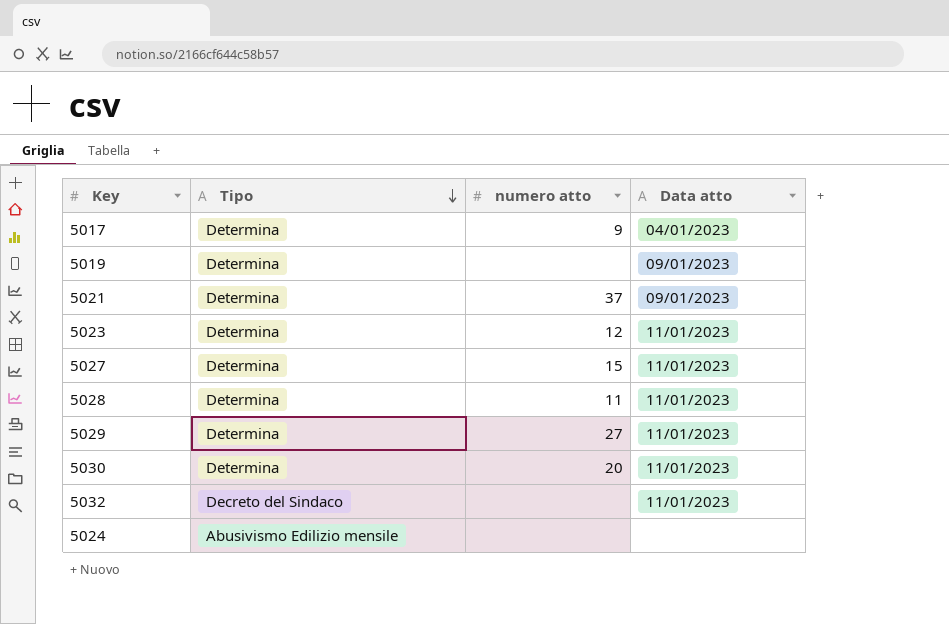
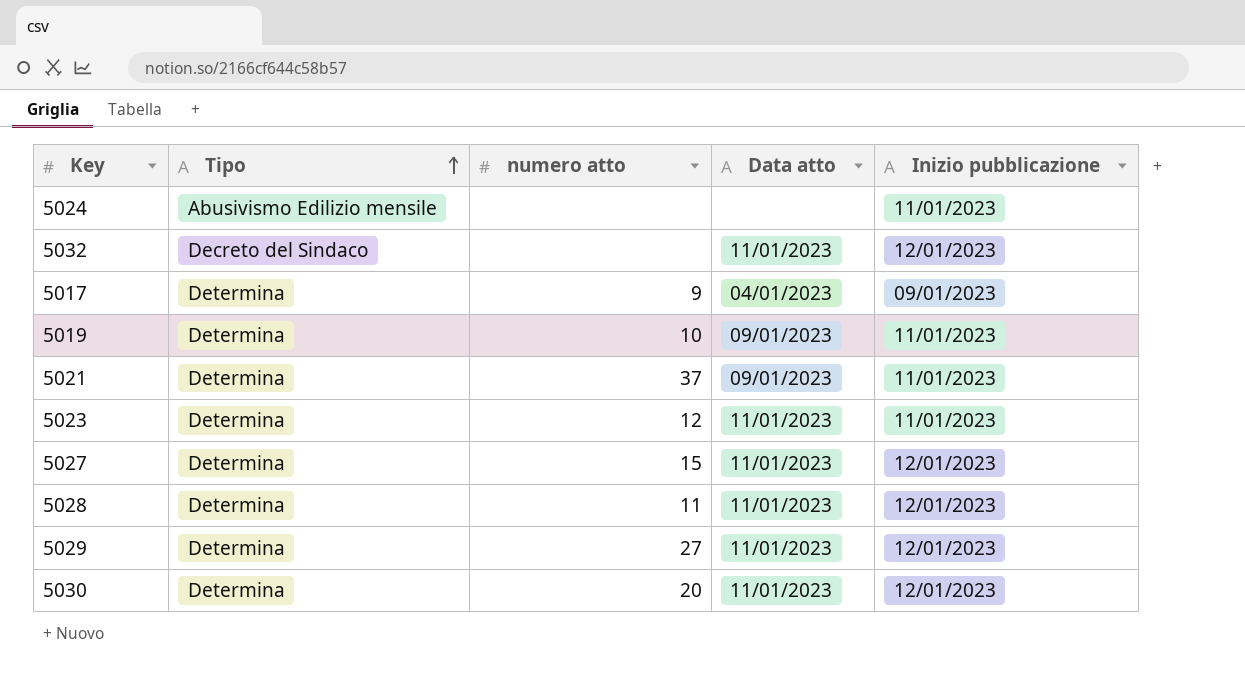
row order: Tipo descending -> Tipo ascending
column Inizio pubblicazione | position: none -> 5
5019 | numero atto: none -> 10

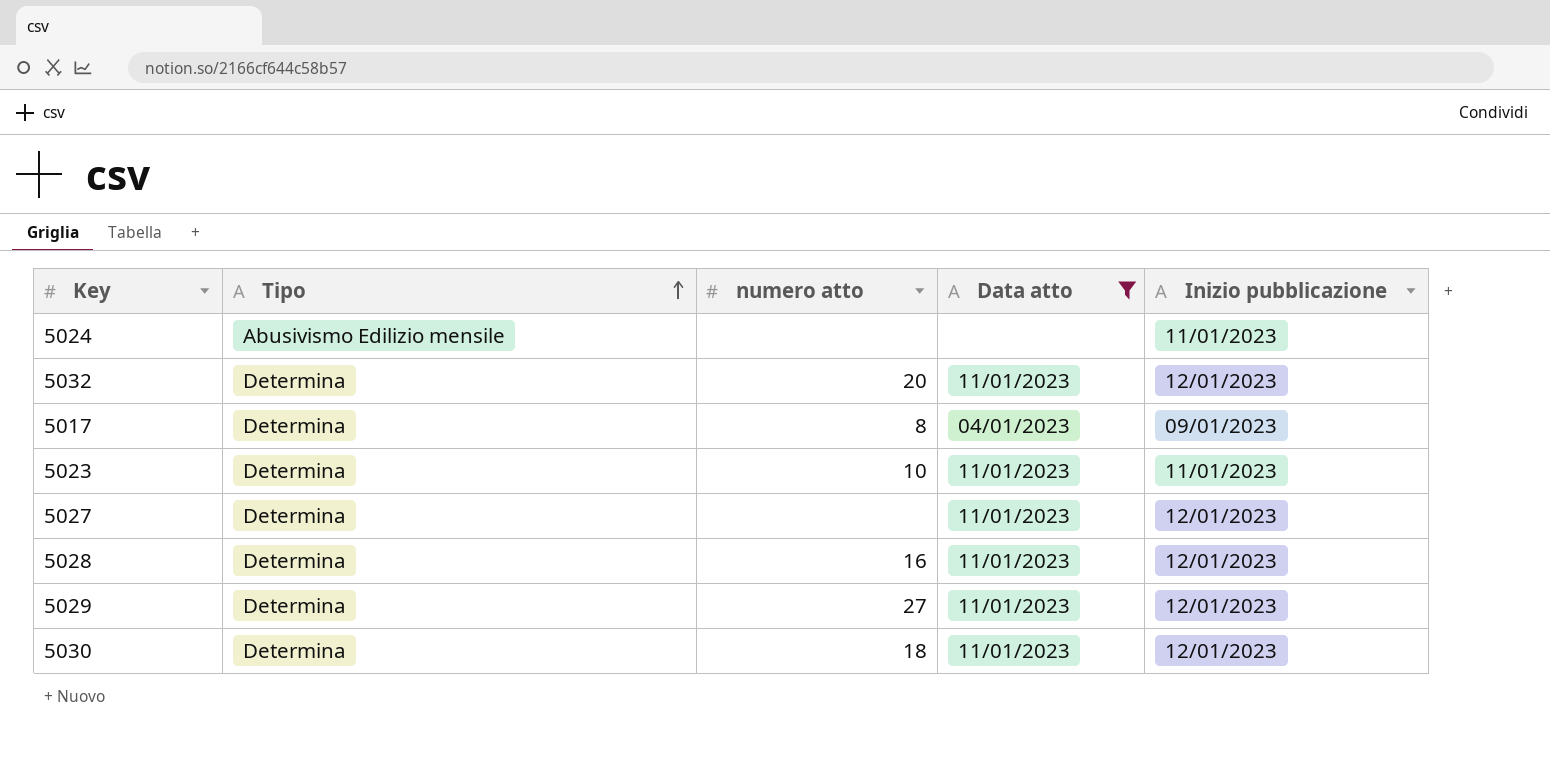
filter: none -> Data atto != 09/01/2023
5032 | Tipo: Decreto del Sindaco -> Determina
5032 | numero atto: none -> 20
5017 | numero atto: 9 -> 8
5023 | numero atto: 12 -> 10
5027 | numero atto: 15 -> none
5028 | numero atto: 11 -> 16
5030 | numero atto: 20 -> 18

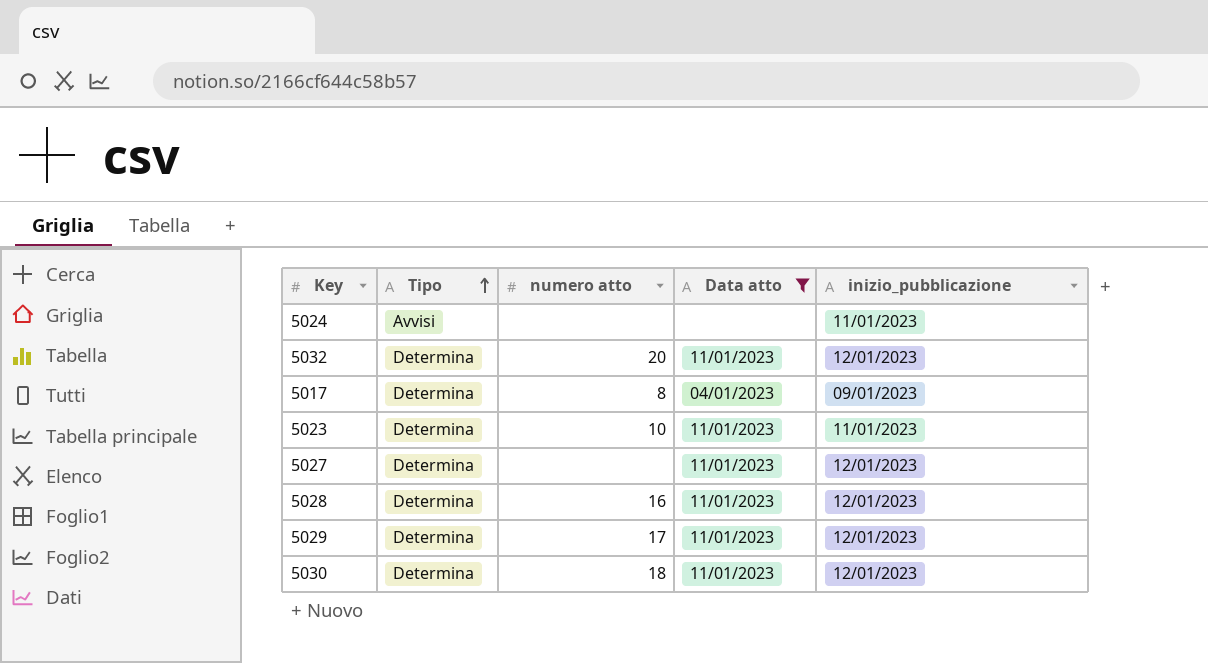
column name: Inizio pubblicazione -> inizio_pubblicazione
5024 | Tipo: Abusivismo Edilizio mensile -> Avvisi
5029 | numero atto: 27 -> 17

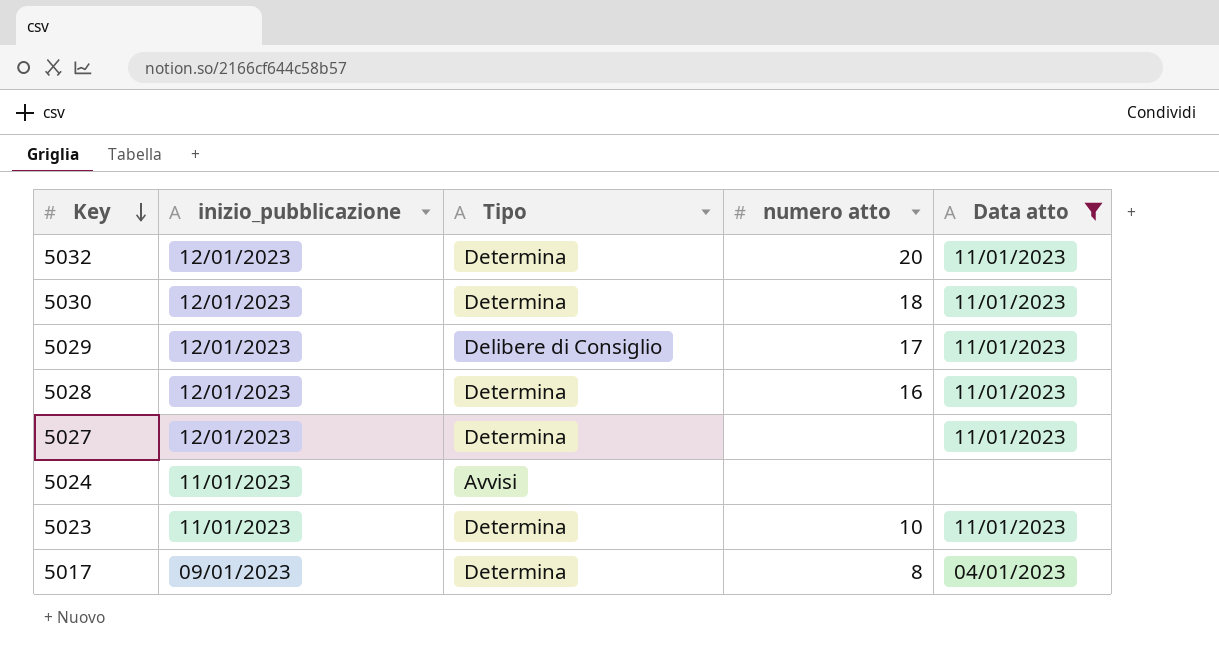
row order: Tipo ascending -> Key descending
column inizio_pubblicazione | position: 5 -> 2
5029 | Tipo: Determina -> Delibere di Consiglio

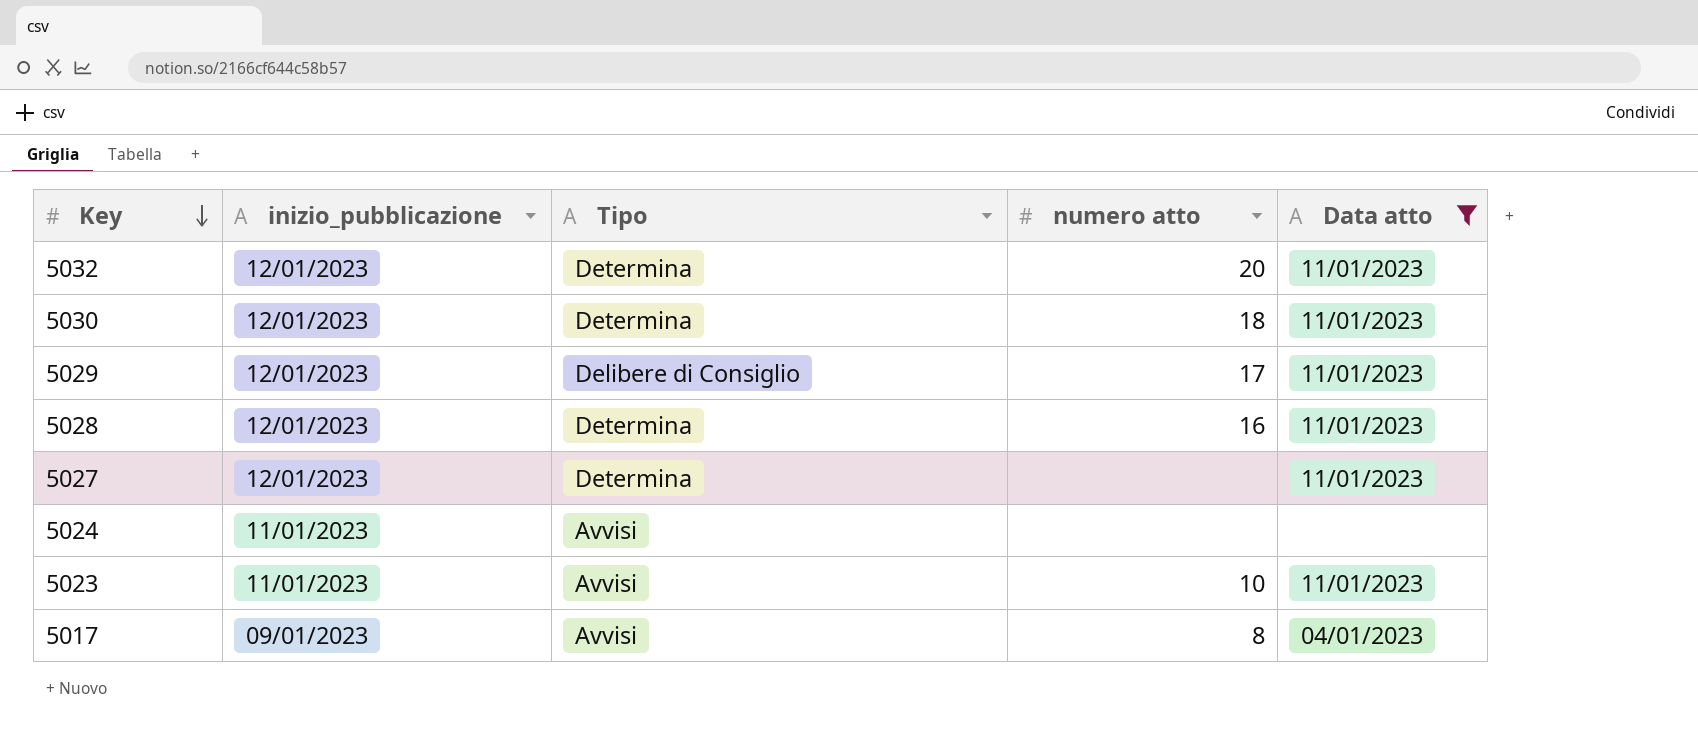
5023 | Tipo: Determina -> Avvisi
5017 | Tipo: Determina -> Avvisi

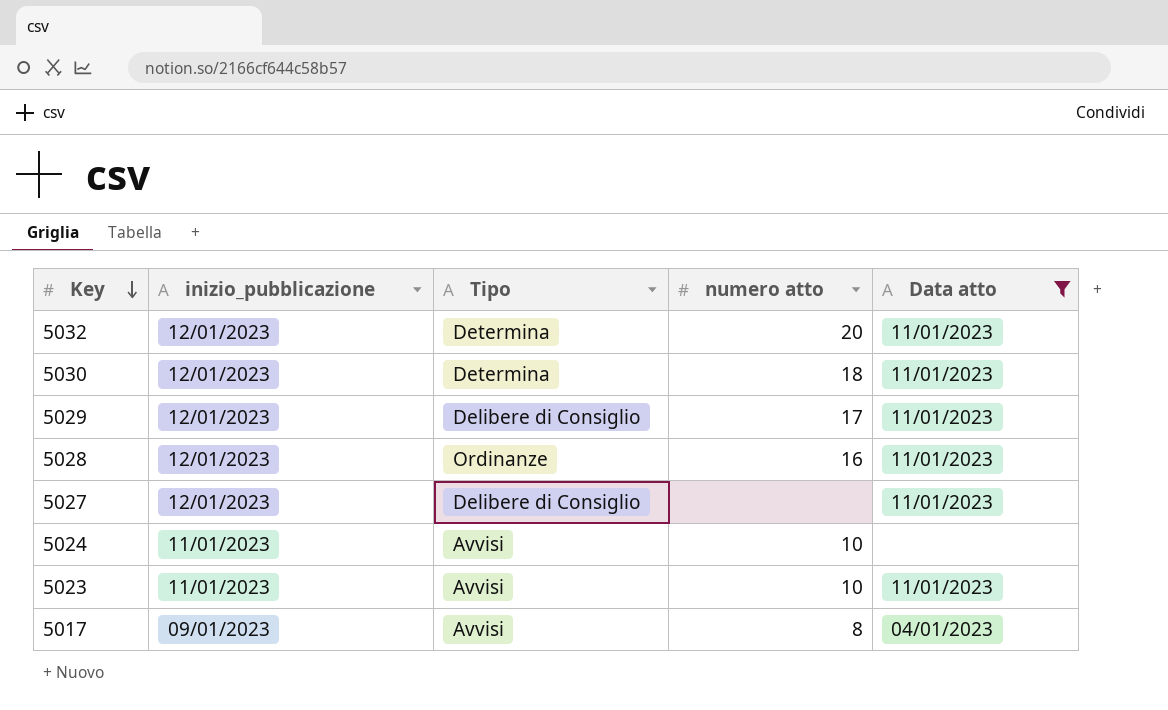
5028 | Tipo: Determina -> Ordinanze
5027 | Tipo: Determina -> Delibere di Consiglio
5024 | numero atto: none -> 10

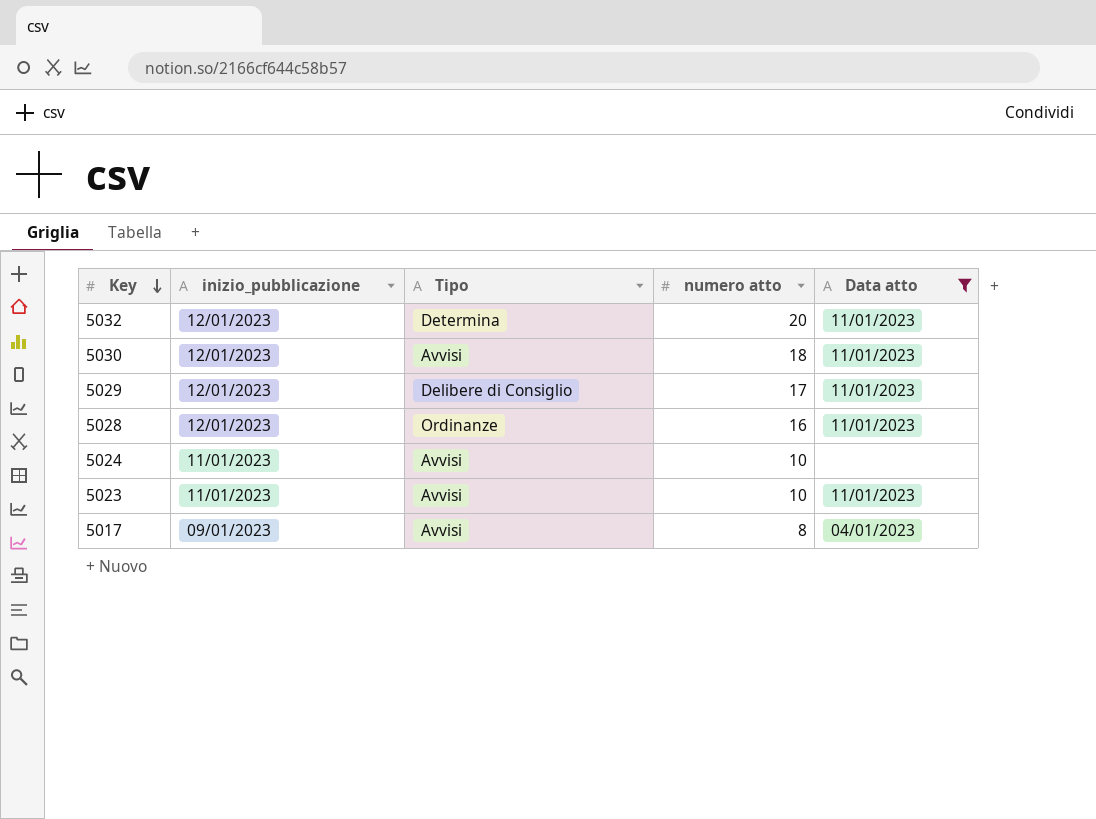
row 5027: 12/01/2023 | Delibere di Consiglio | none | 11/01/2023 -> none
5030 | Tipo: Determina -> Avvisi

